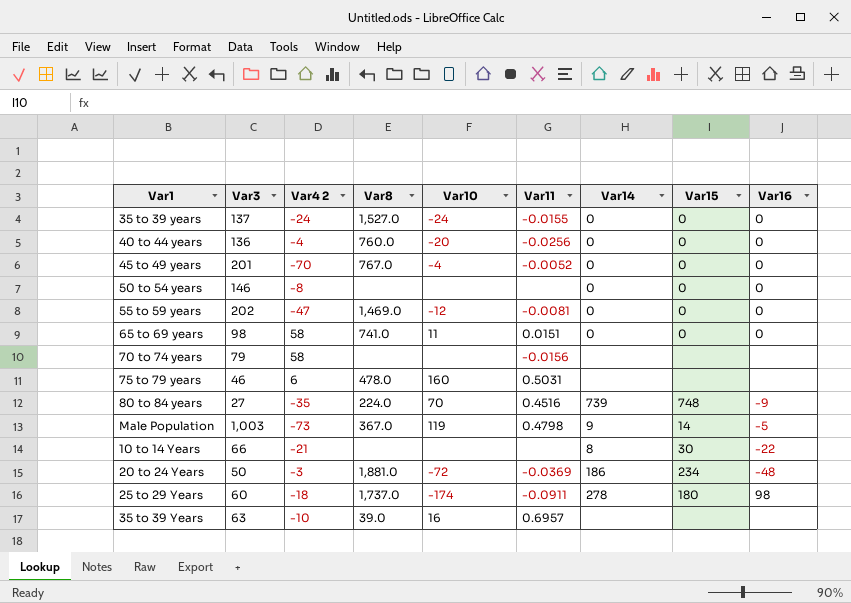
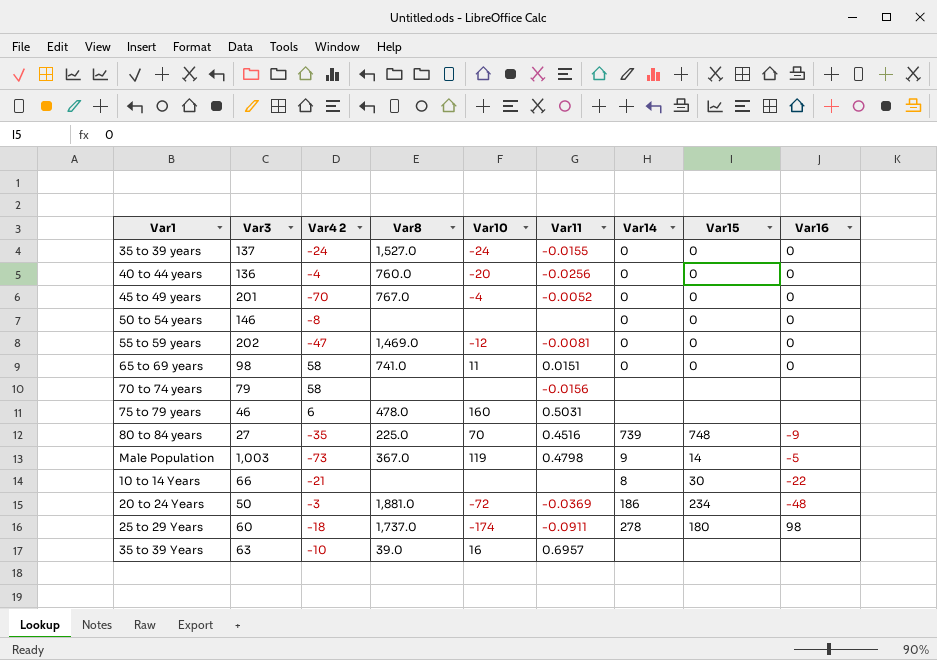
80 to 84 years | Var8: 224.0 -> 225.0

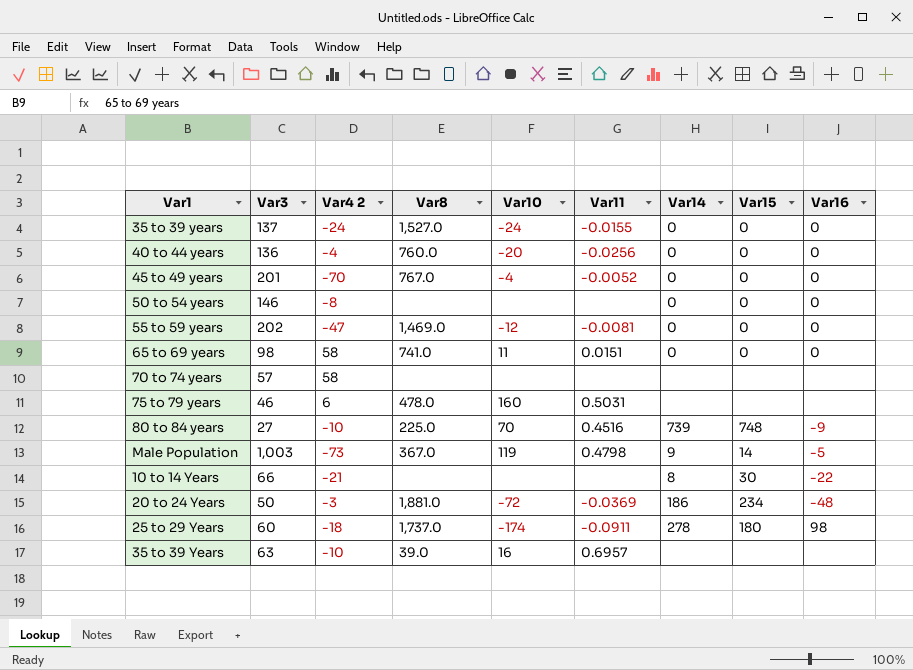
70 to 74 years | Var3: 79 -> 57
70 to 74 years | Var11: -0.0156 -> none
80 to 84 years | Var4 2: -35 -> -10

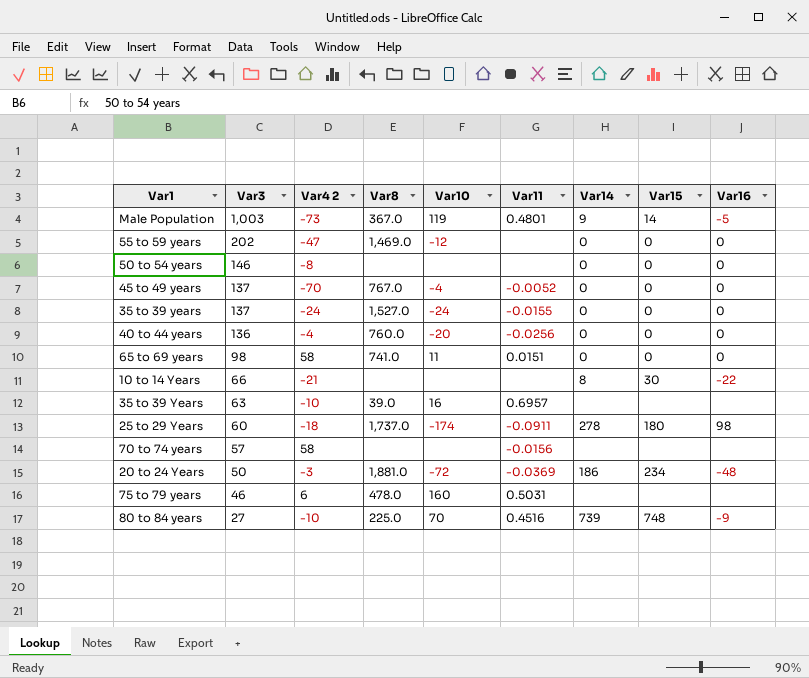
row order: none -> Var3 descending
Male Population | Var11: 0.4798 -> 0.4801
55 to 59 years | Var11: -0.0081 -> none
45 to 49 years | Var3: 201 -> 137
70 to 74 years | Var11: none -> -0.0156

